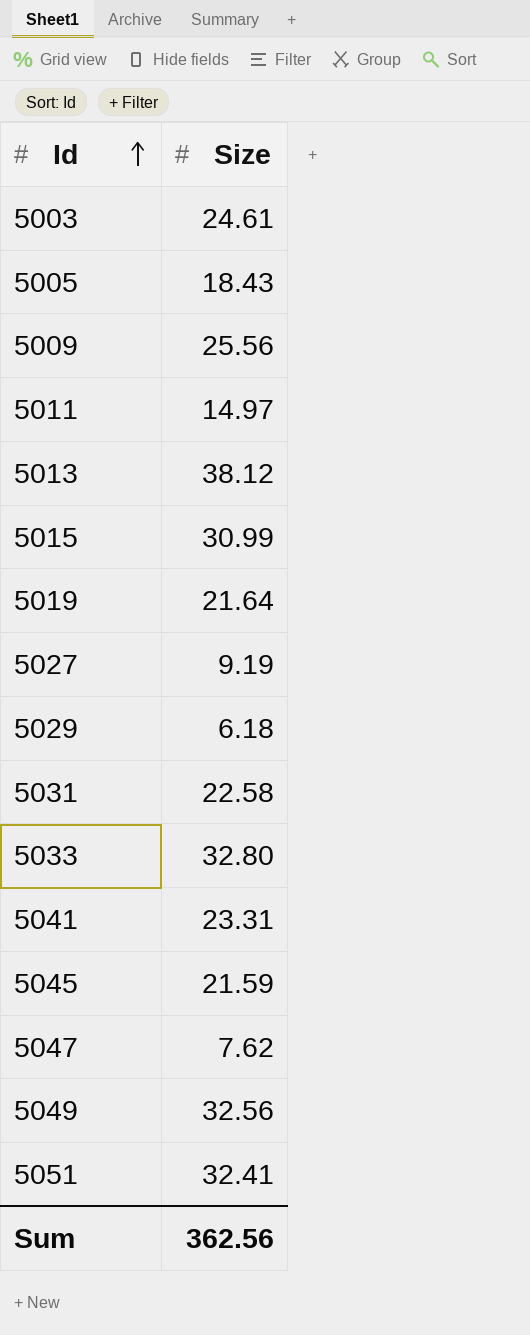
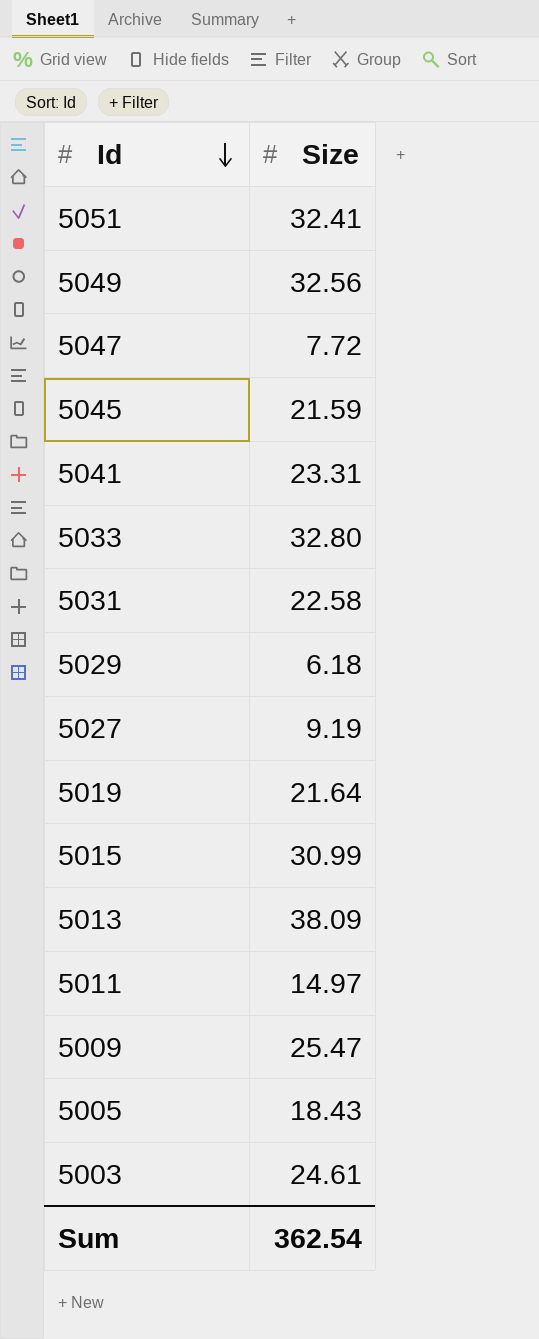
row order: Id ascending -> Id descending
5047 | Size: 7.62 -> 7.72
5013 | Size: 38.12 -> 38.09
5009 | Size: 25.56 -> 25.47
Sum | Size: 362.56 -> 362.54

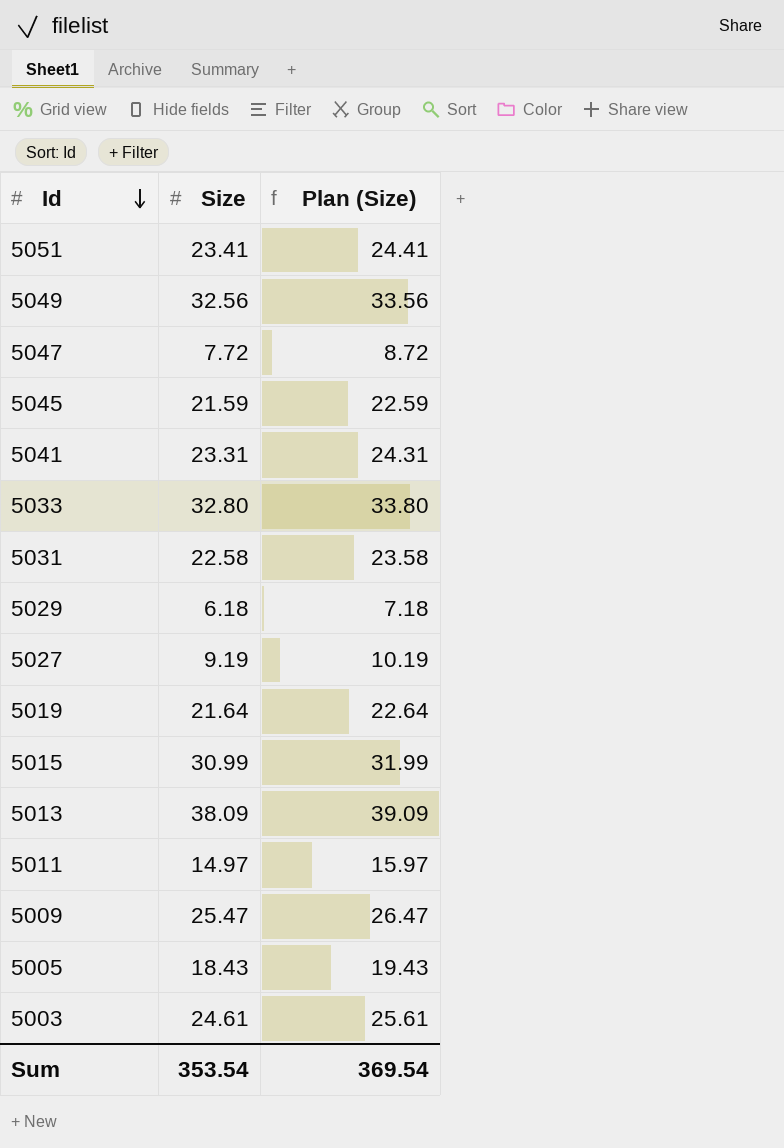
column Plan (Size) | formula: none -> [Size] + 1
5051 | Size: 32.41 -> 23.41
Sum | Size: 362.54 -> 353.54

